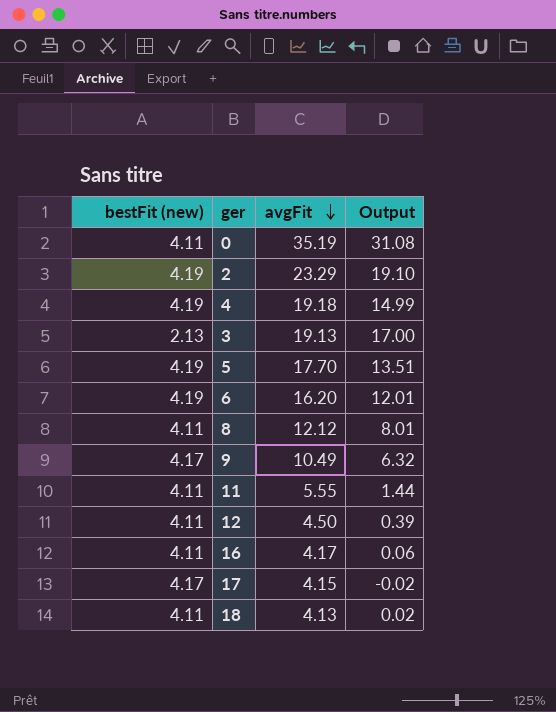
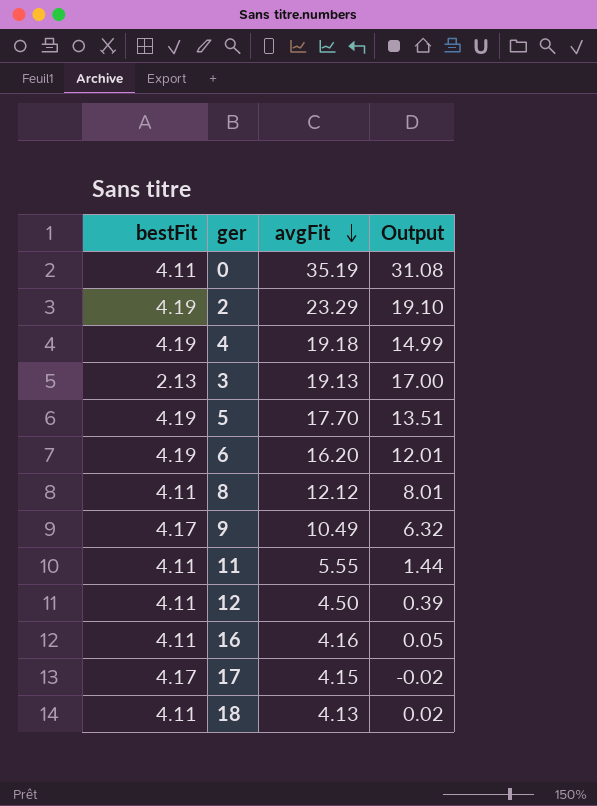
column name: bestFit (new) -> bestFit
16 | avgFit: 4.17 -> 4.16
16 | Output: 0.06 -> 0.05

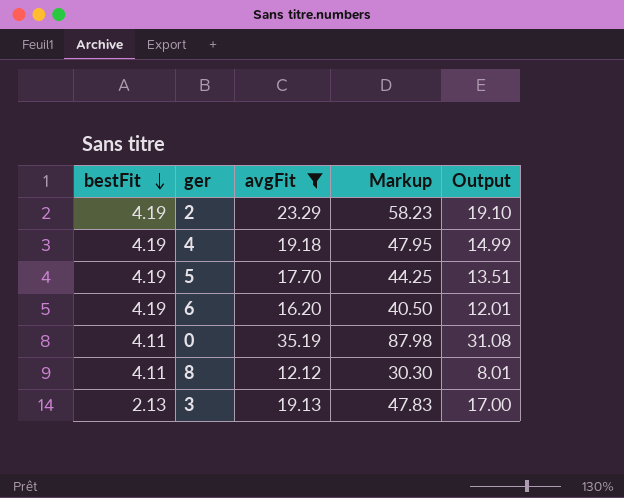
filter: none -> avgFit >= 12.12
row order: avgFit descending -> bestFit descending
column Markup | formula: none -> [avgFit] * 2.5

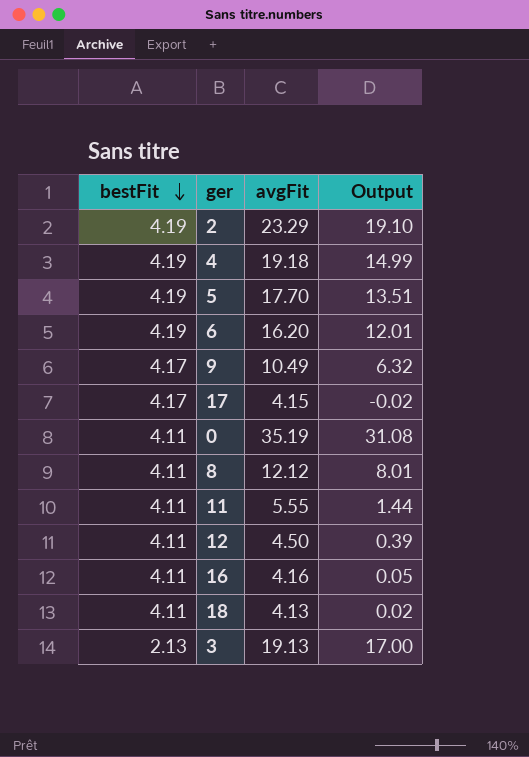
filter: avgFit >= 12.12 -> none
column Markup | formula: [avgFit] * 2.5 -> none

